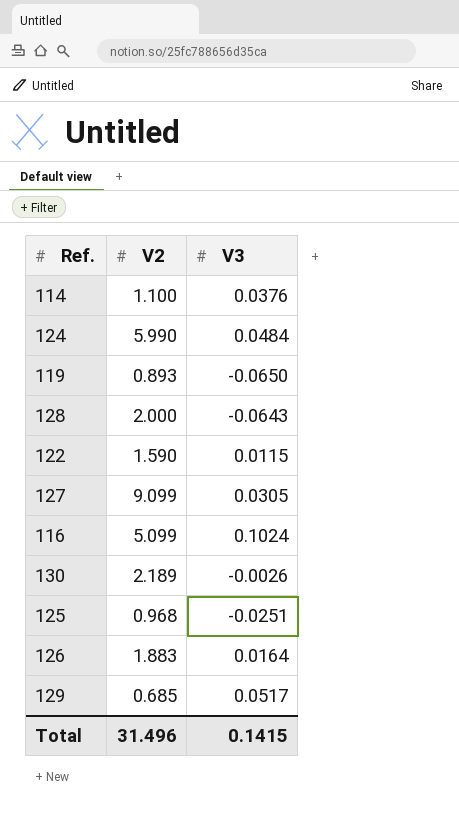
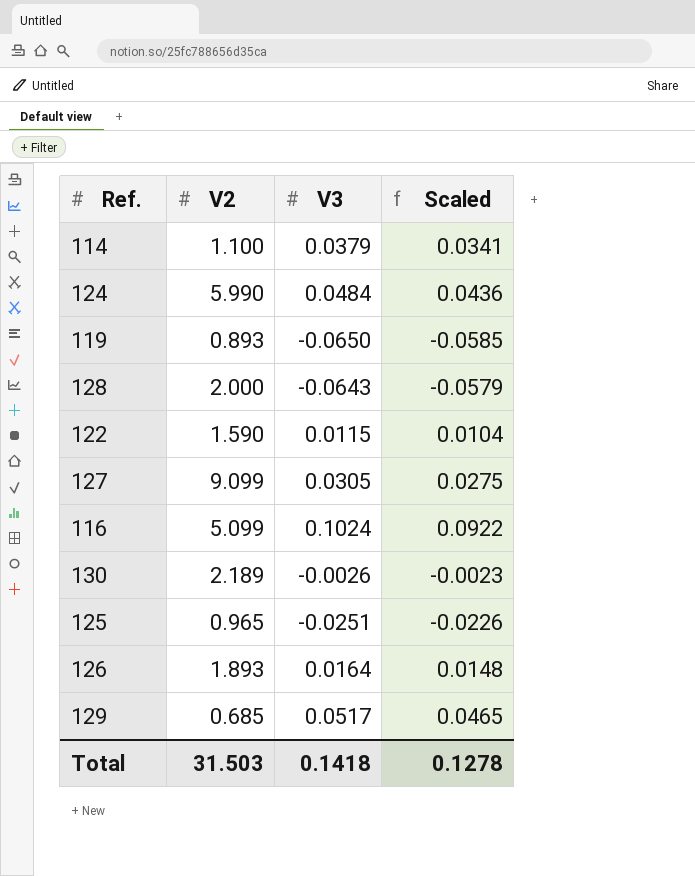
column Scaled | formula: none -> [V3] * 0.9
114 | V3: 0.0376 -> 0.0379
125 | V2: 0.968 -> 0.965
126 | V2: 1.883 -> 1.893
Total | V2: 31.496 -> 31.503
Total | V3: 0.1415 -> 0.1418

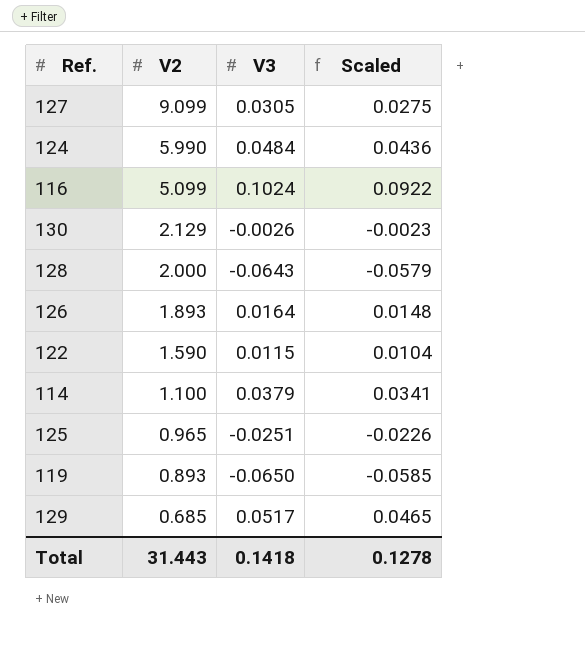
row order: none -> V2 descending
130 | V2: 2.189 -> 2.129
Total | V2: 31.503 -> 31.443

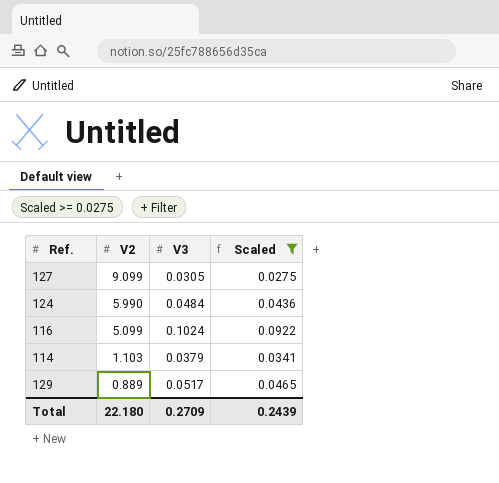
filter: none -> Scaled >= 0.0275
114 | V2: 1.100 -> 1.103
129 | V2: 0.685 -> 0.889
Total | V2: 31.443 -> 22.180
Total | V3: 0.1418 -> 0.2709
Total | Scaled: 0.1278 -> 0.2439

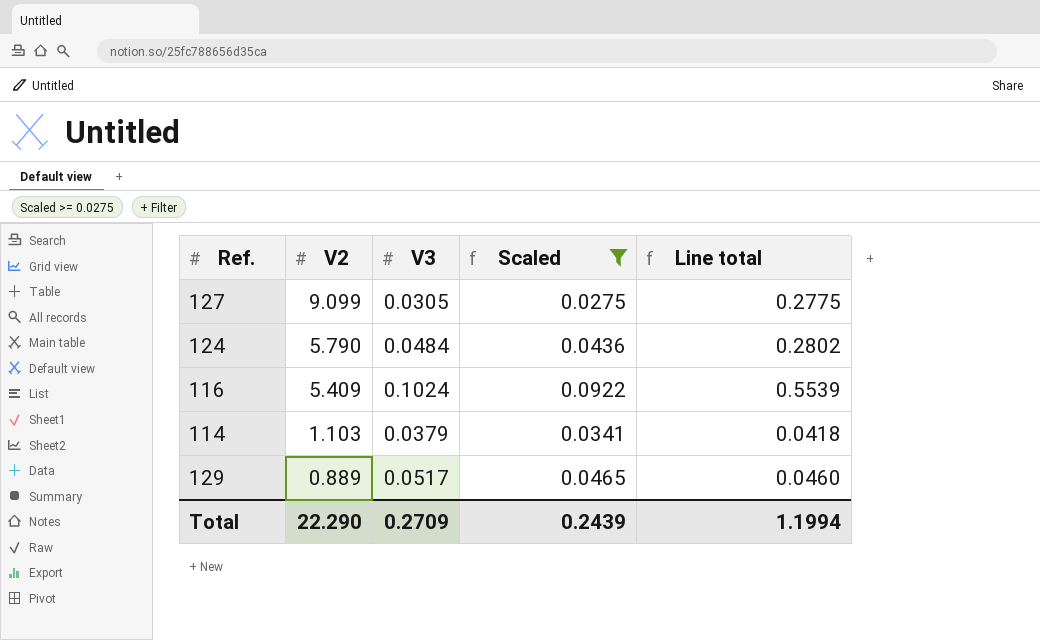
column Line total | formula: none -> [V2] * [V3]
124 | V2: 5.990 -> 5.790
116 | V2: 5.099 -> 5.409
Total | V2: 22.180 -> 22.290

